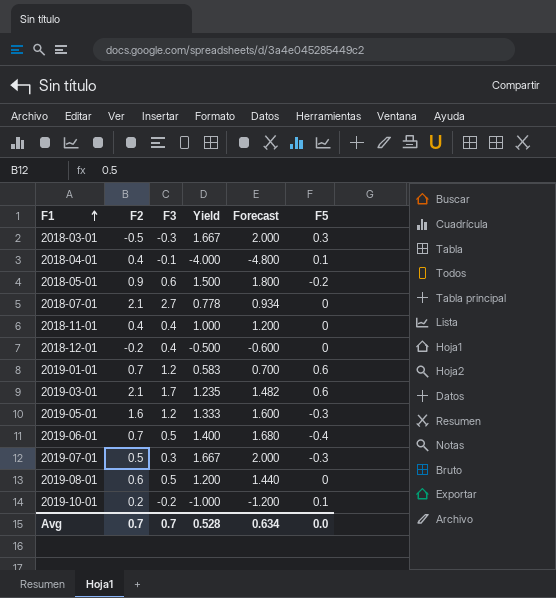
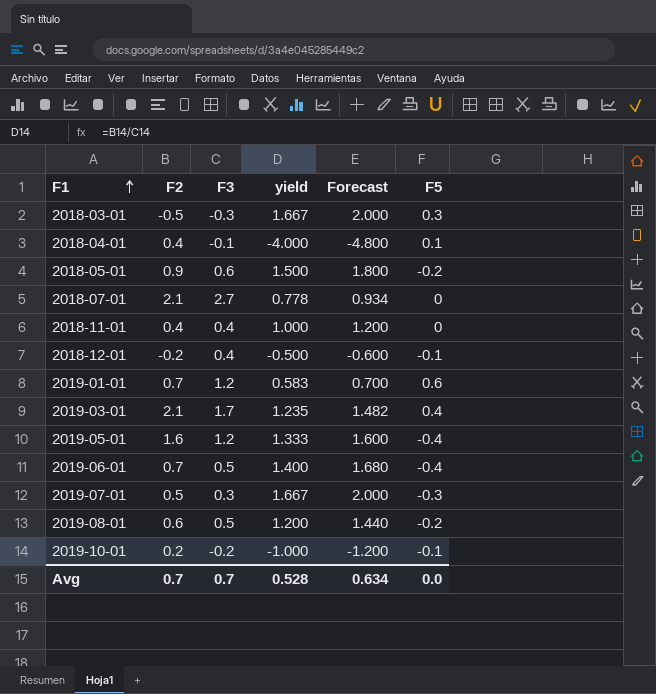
column name: Yield -> yield
2018-12-01 | F5: 0 -> -0.1
2019-03-01 | F5: 0.6 -> 0.4
2019-05-01 | F5: -0.3 -> -0.4
2019-08-01 | F5: 0 -> -0.2
2019-10-01 | F5: 0.1 -> -0.1

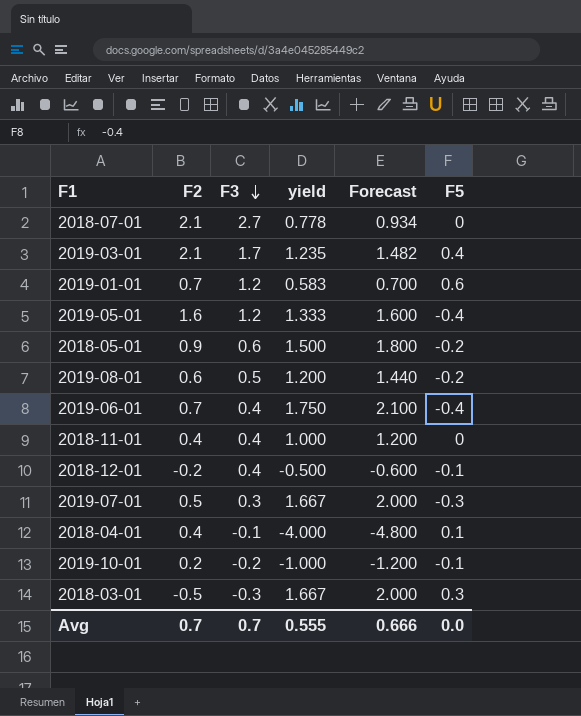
row order: F1 ascending -> F3 descending
2019-06-01 | F3: 0.5 -> 0.4
2019-06-01 | yield: 1.400 -> 1.750
2019-06-01 | Forecast: 1.680 -> 2.100
Avg | yield: 0.528 -> 0.555
Avg | Forecast: 0.634 -> 0.666

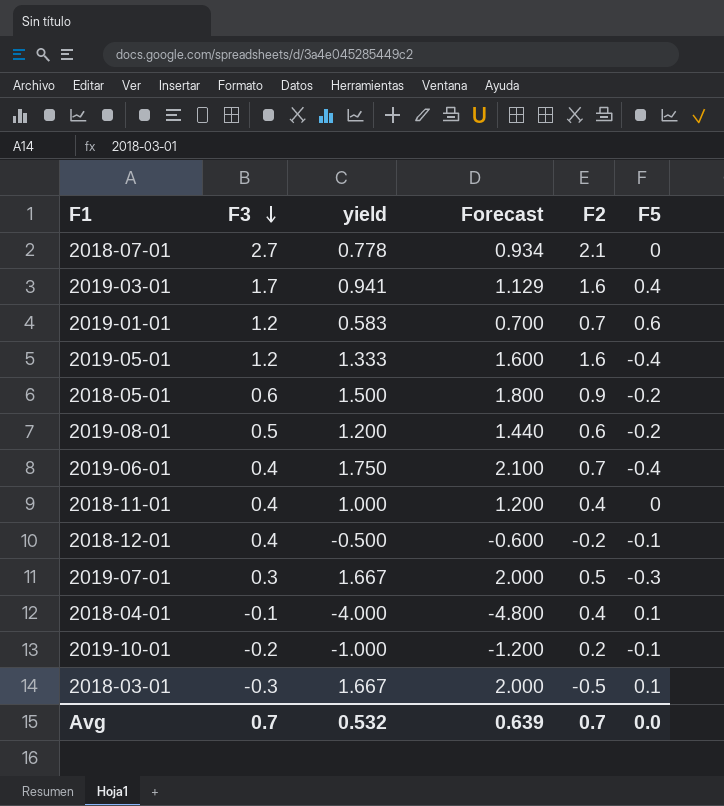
column F2 | position: 2 -> 5
2019-03-01 | yield: 1.235 -> 0.941
2019-03-01 | Forecast: 1.482 -> 1.129
2019-03-01 | F2: 2.1 -> 1.6
2018-03-01 | F5: 0.3 -> 0.1
Avg | yield: 0.555 -> 0.532
Avg | Forecast: 0.666 -> 0.639

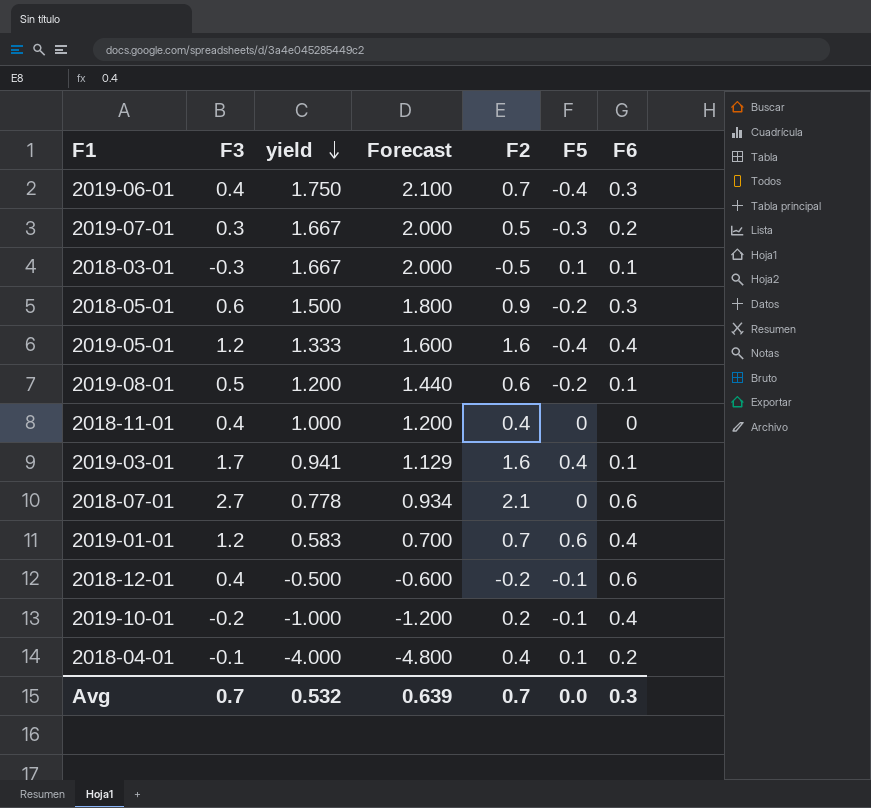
row order: F3 descending -> yield descending
column F6 | position: none -> 7

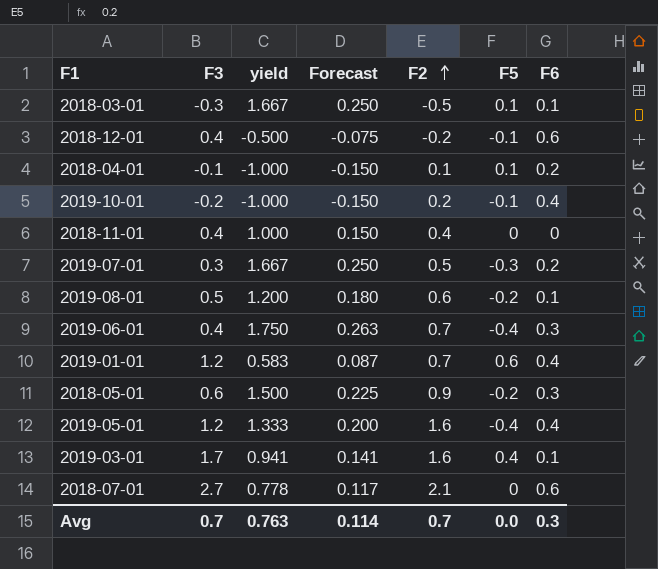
row order: yield descending -> F2 ascending
column Forecast | formula: [yield] * 1.2 -> [yield] * 0.15
2018-04-01 | yield: -4.000 -> -1.000
2018-04-01 | F2: 0.4 -> 0.1
Avg | yield: 0.532 -> 0.763
Avg | Forecast: 0.639 -> 0.114

